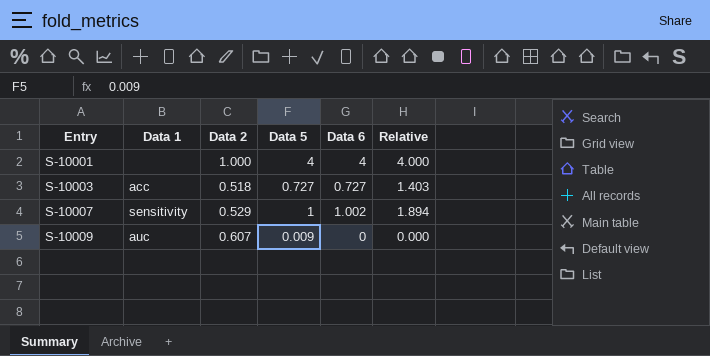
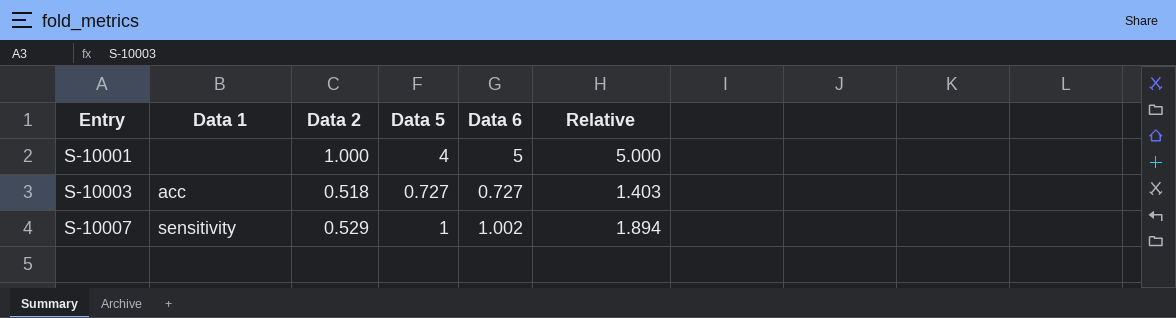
row S-10009: auc | 0.607 | 0.009 | 0 | 0.000 -> none
S-10001 | Data 6: 4 -> 5
S-10001 | Relative: 4.000 -> 5.000

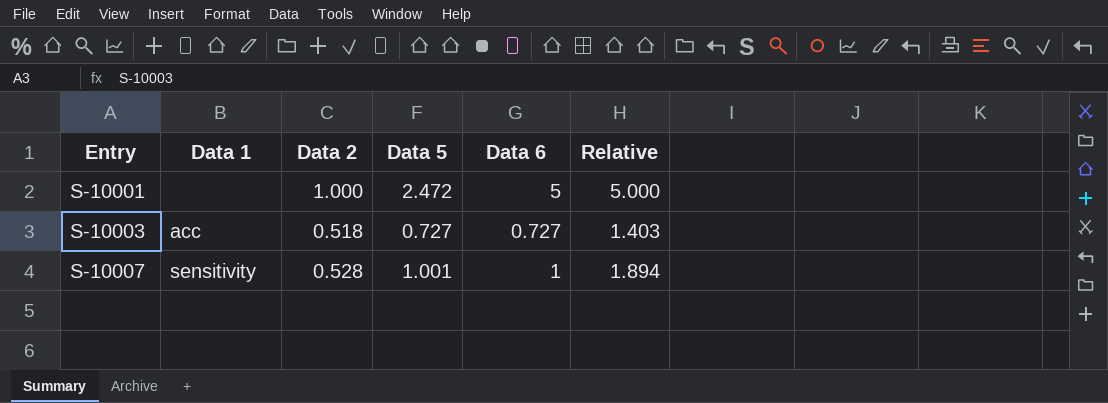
S-10001 | Data 5: 4 -> 2.472
S-10007 | Data 2: 0.529 -> 0.528
S-10007 | Data 5: 1 -> 1.001
S-10007 | Data 6: 1.002 -> 1

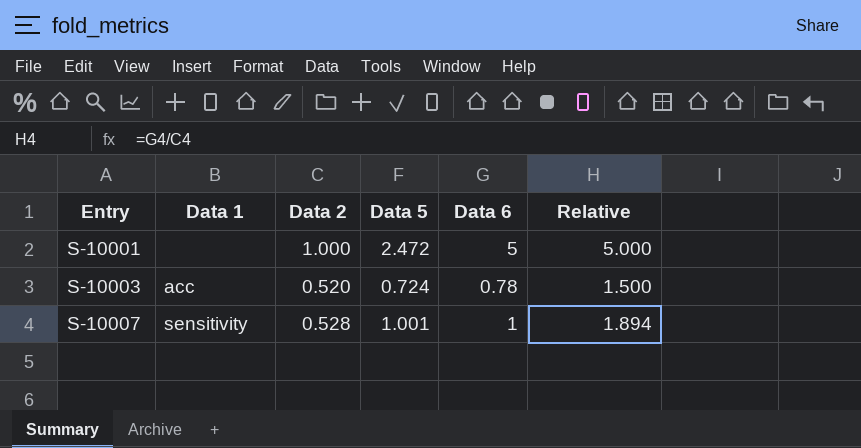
S-10003 | Data 2: 0.518 -> 0.520
S-10003 | Data 5: 0.727 -> 0.724
S-10003 | Data 6: 0.727 -> 0.78
S-10003 | Relative: 1.403 -> 1.500

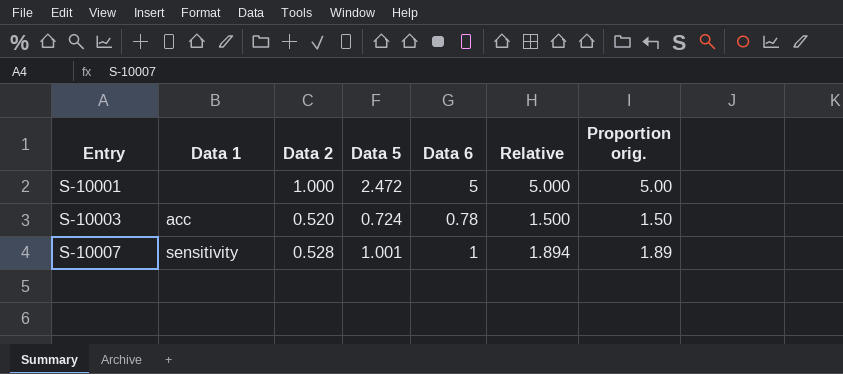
column Proportion orig. | formula: none -> [Data 6] / [Data 2]

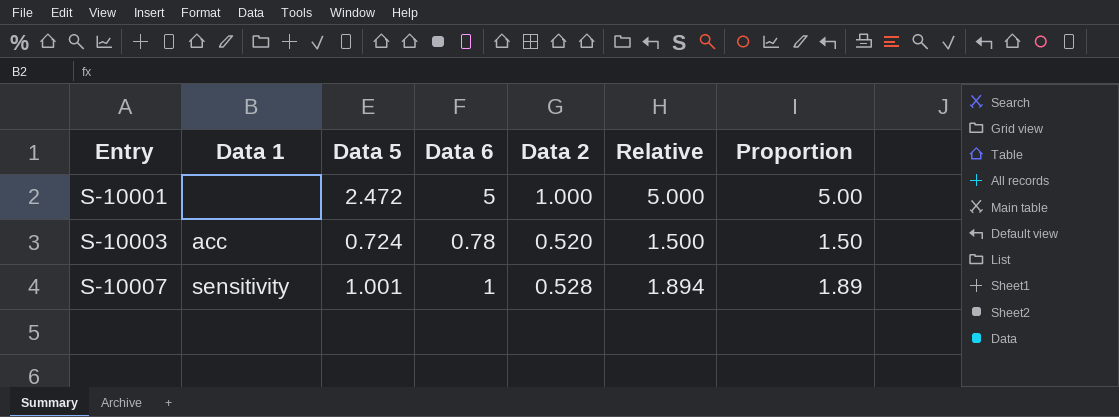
column Data 2 | position: 3 -> 5
column name: Proportion orig. -> Proportion

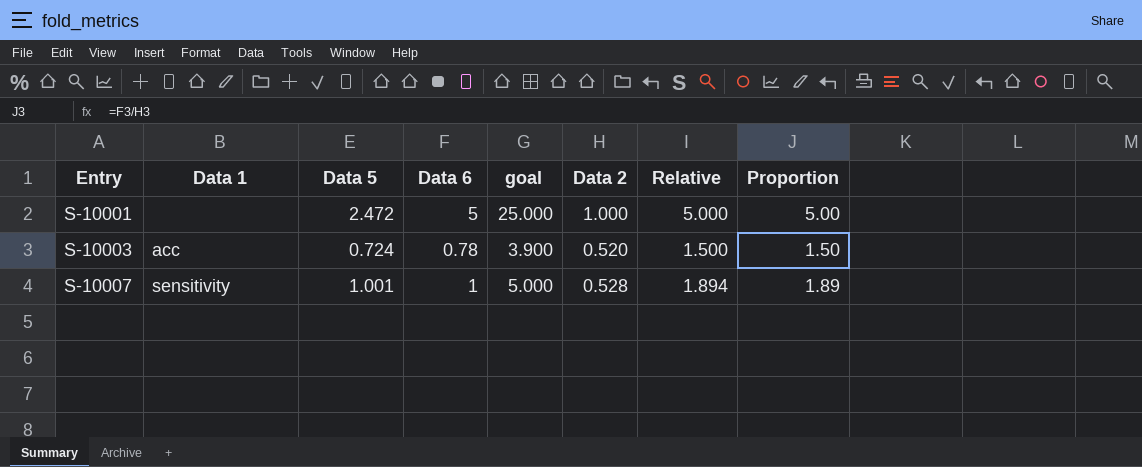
column goal | formula: none -> [Data 6] * 5

